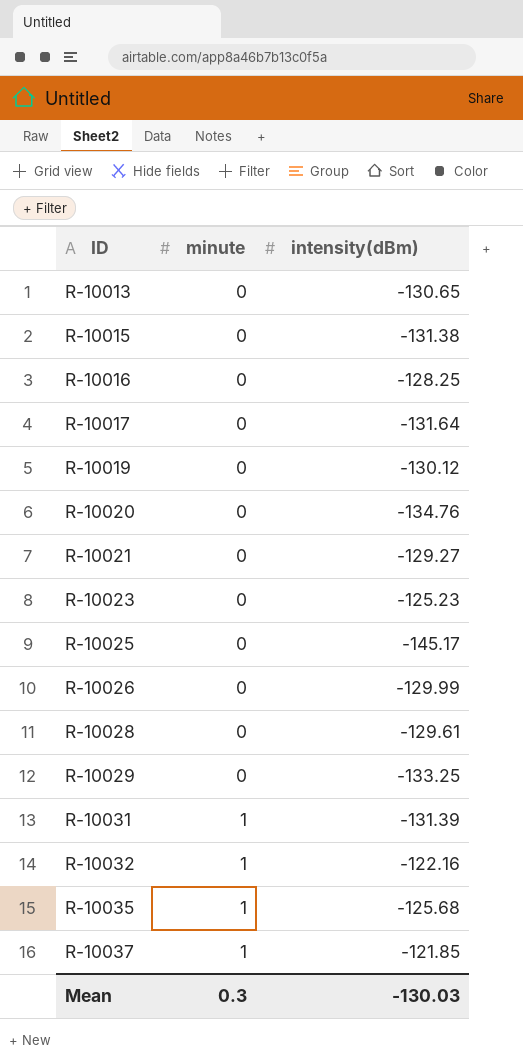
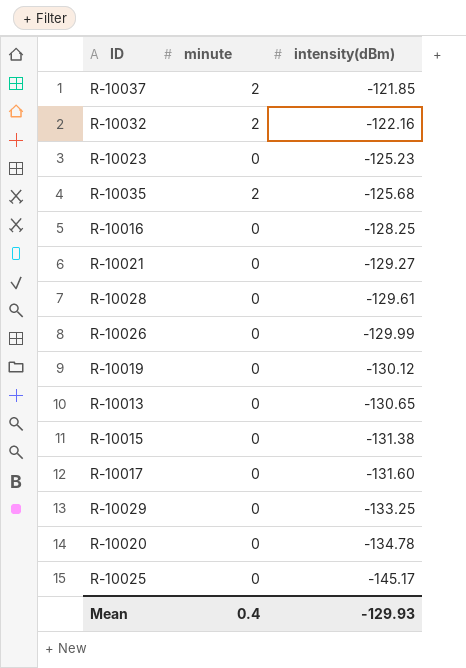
row order: ID ascending -> intensity(dBm) descending
row R-10031: 1 | -131.39 -> none
R-10037 | minute: 1 -> 2
R-10032 | minute: 1 -> 2
R-10035 | minute: 1 -> 2
R-10017 | intensity(dBm): -131.64 -> -131.60
R-10020 | intensity(dBm): -134.76 -> -134.78
Mean | minute: 0.3 -> 0.4
Mean | intensity(dBm): -130.03 -> -129.93

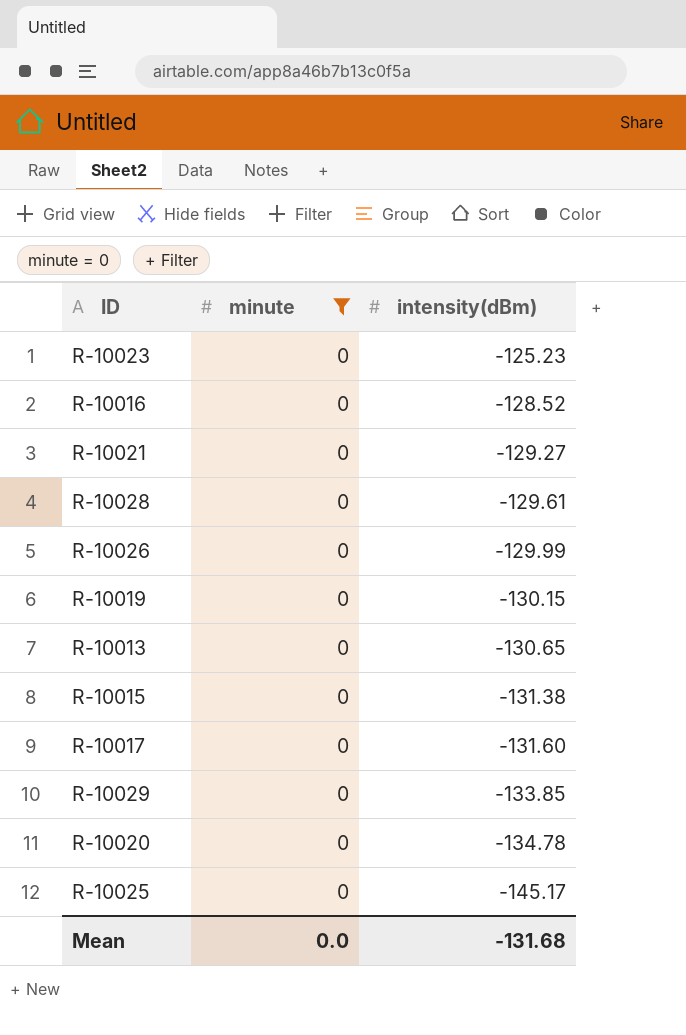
filter: none -> minute = 0
R-10016 | intensity(dBm): -128.25 -> -128.52
R-10019 | intensity(dBm): -130.12 -> -130.15
R-10029 | intensity(dBm): -133.25 -> -133.85
Mean | minute: 0.4 -> 0.0
Mean | intensity(dBm): -129.93 -> -131.68

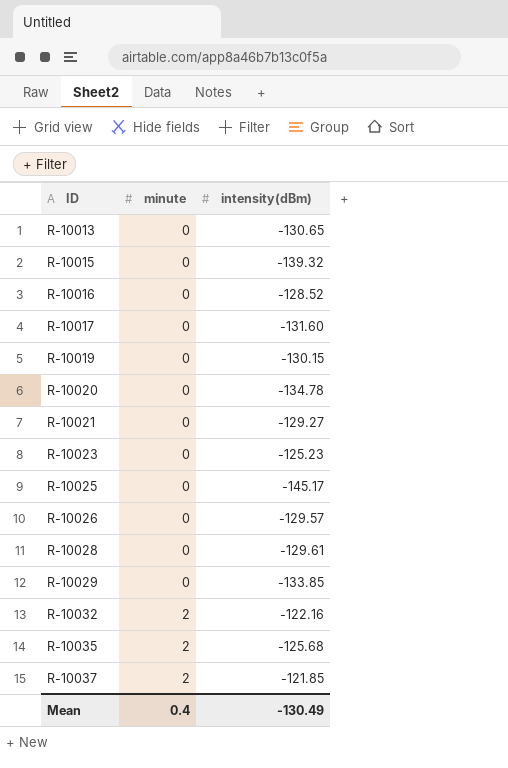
filter: minute = 0 -> none
row order: intensity(dBm) descending -> ID ascending
R-10015 | intensity(dBm): -131.38 -> -139.32
R-10026 | intensity(dBm): -129.99 -> -129.57
Mean | minute: 0.0 -> 0.4
Mean | intensity(dBm): -131.68 -> -130.49

